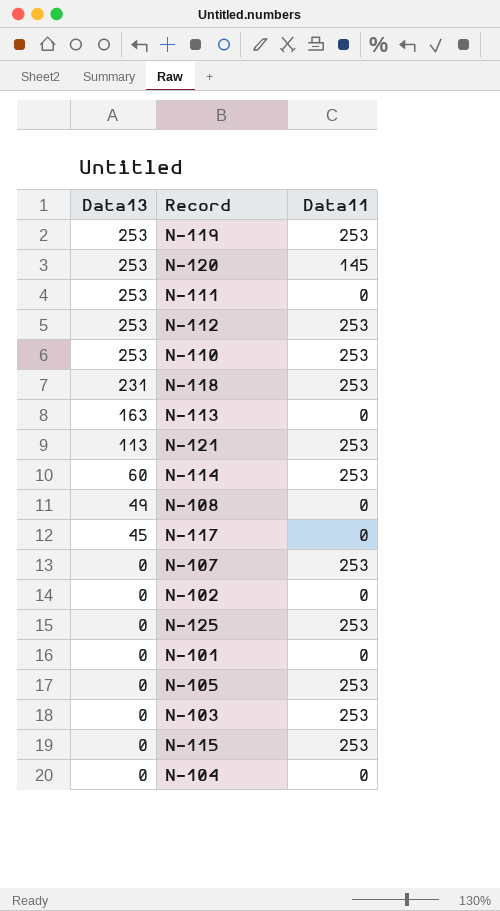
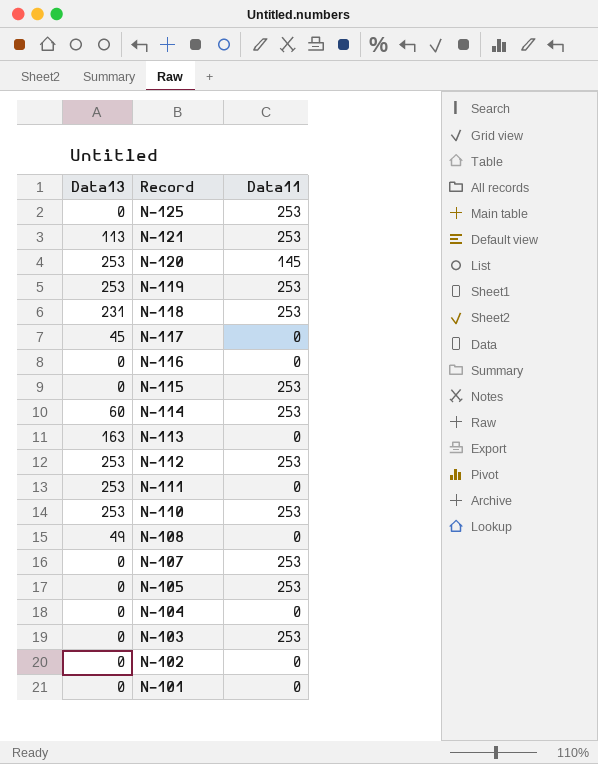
row order: Data13 descending -> Record descending
row N-116: none -> 0 | 0

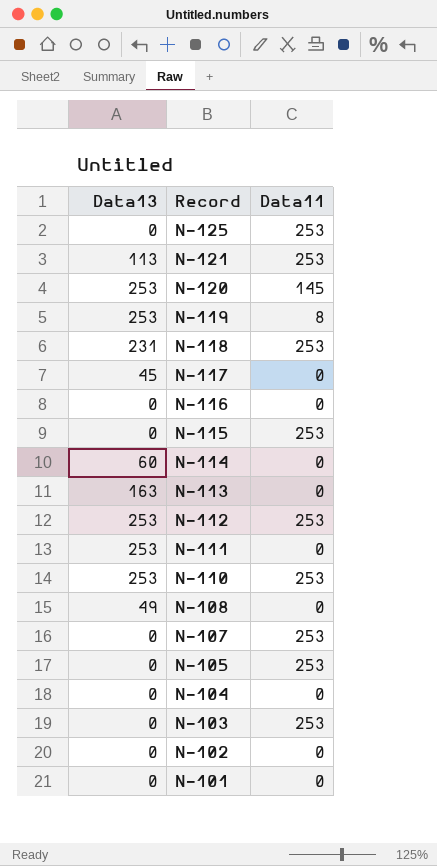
N-119 | Data11: 253 -> 8
N-114 | Data11: 253 -> 0

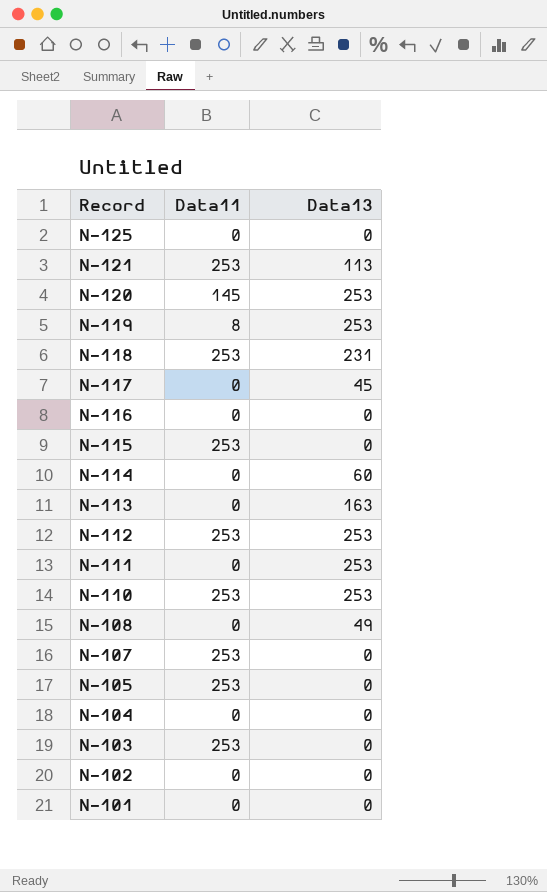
column Data13 | position: 1 -> 3
N-125 | Data11: 253 -> 0

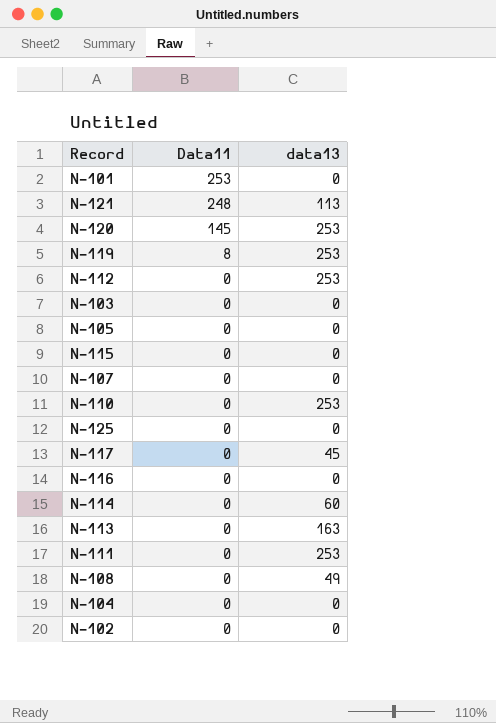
row order: Record descending -> Data11 descending
column name: Data13 -> data13
row N-118: 253 | 231 -> none
N-101 | Data11: 0 -> 253
N-121 | Data11: 253 -> 248
N-112 | Data11: 253 -> 0
N-103 | Data11: 253 -> 0
N-105 | Data11: 253 -> 0
N-115 | Data11: 253 -> 0
N-107 | Data11: 253 -> 0
N-110 | Data11: 253 -> 0

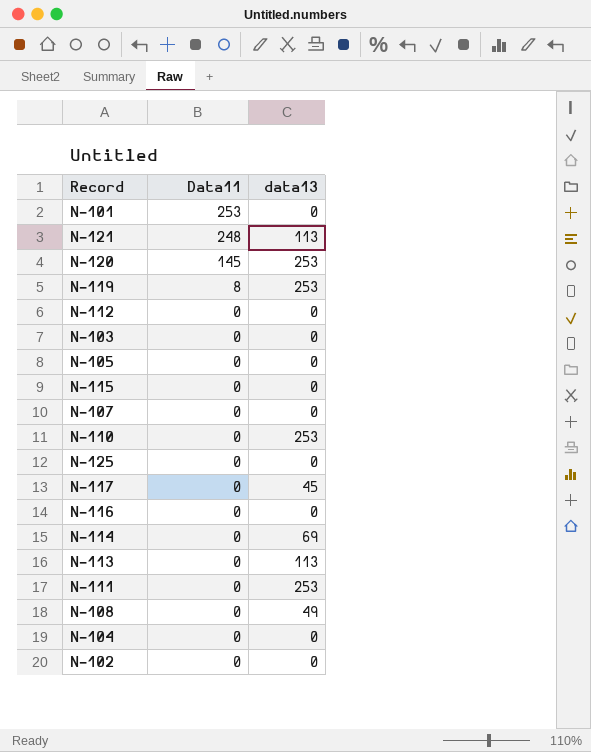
N-112 | data13: 253 -> 0
N-114 | data13: 60 -> 69
N-113 | data13: 163 -> 113

